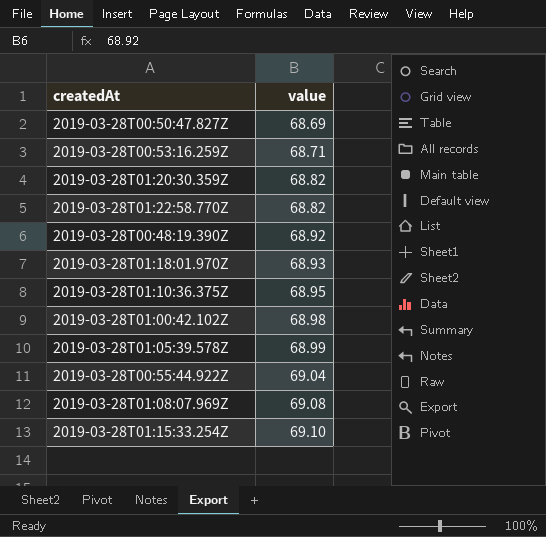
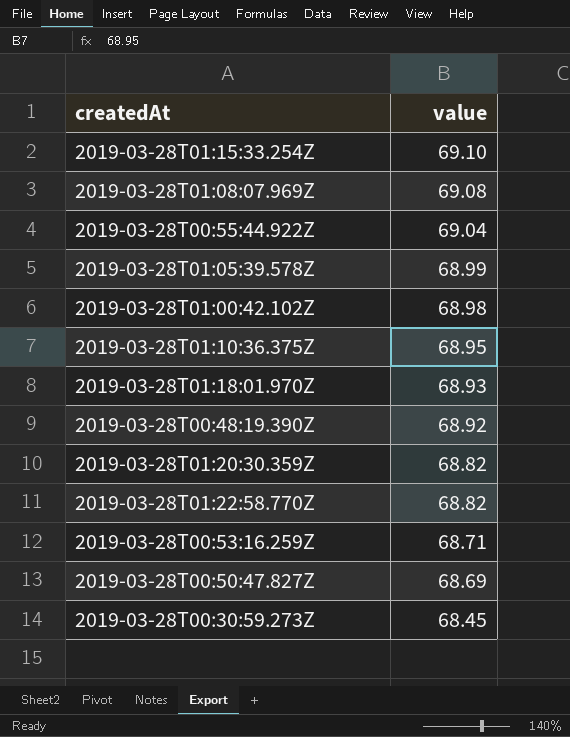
row order: value ascending -> value descending
row 2019-03-28T00:30:59.273Z: none -> 68.45

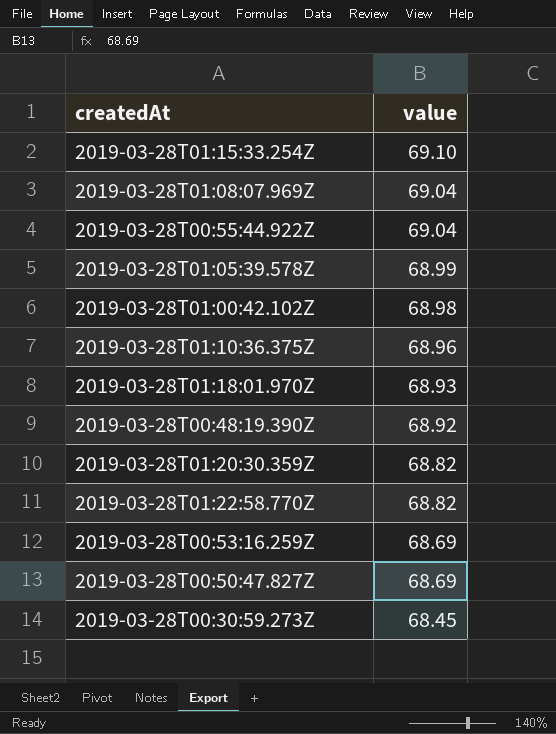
2019-03-28T01:08:07.969Z | value: 69.08 -> 69.04
2019-03-28T01:10:36.375Z | value: 68.95 -> 68.96
2019-03-28T00:53:16.259Z | value: 68.71 -> 68.69

